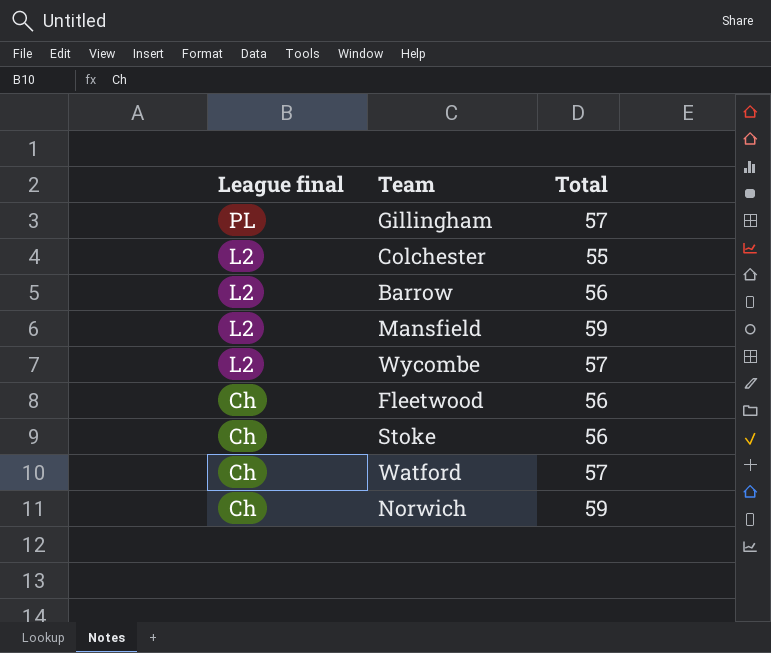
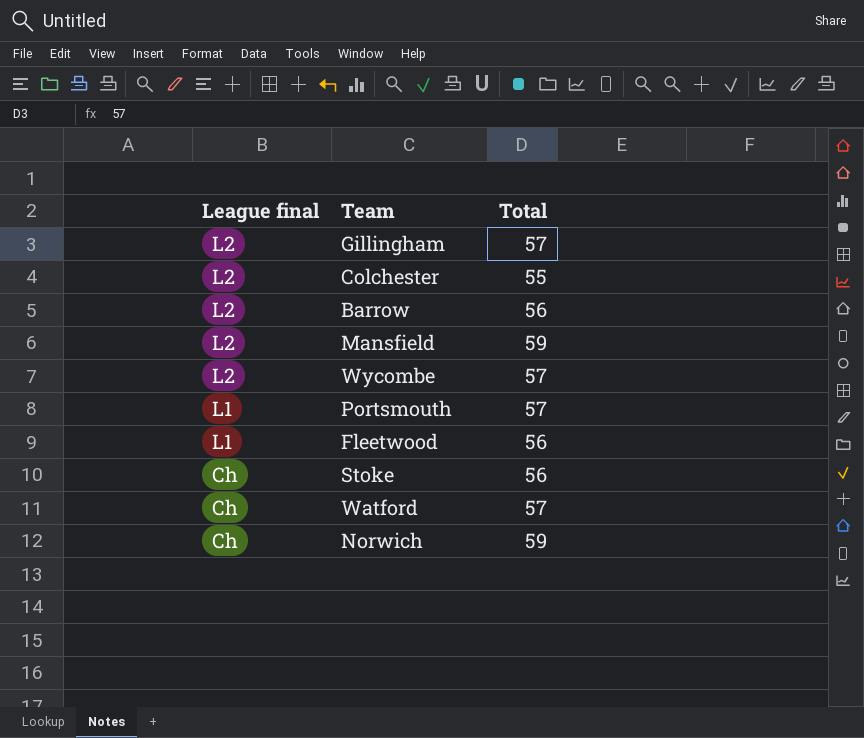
Gillingham | League final: PL -> L2
row Portsmouth: none -> L1 | 57
Fleetwood | League final: Ch -> L1

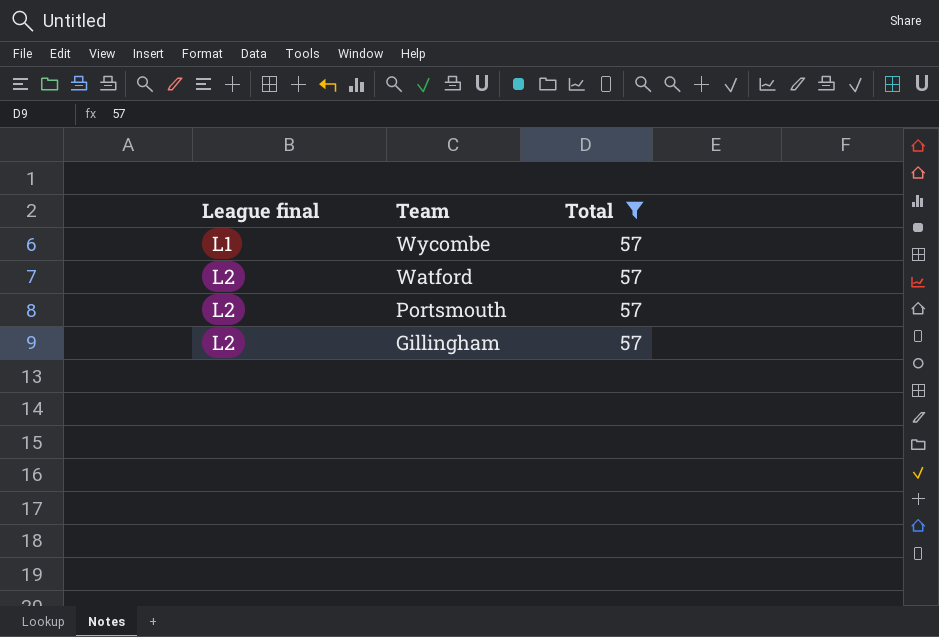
filter: none -> Total = 57
row order: League final descending -> League final ascending
Wycombe | League final: L2 -> L1
Watford | League final: Ch -> L2
Portsmouth | League final: L1 -> L2

